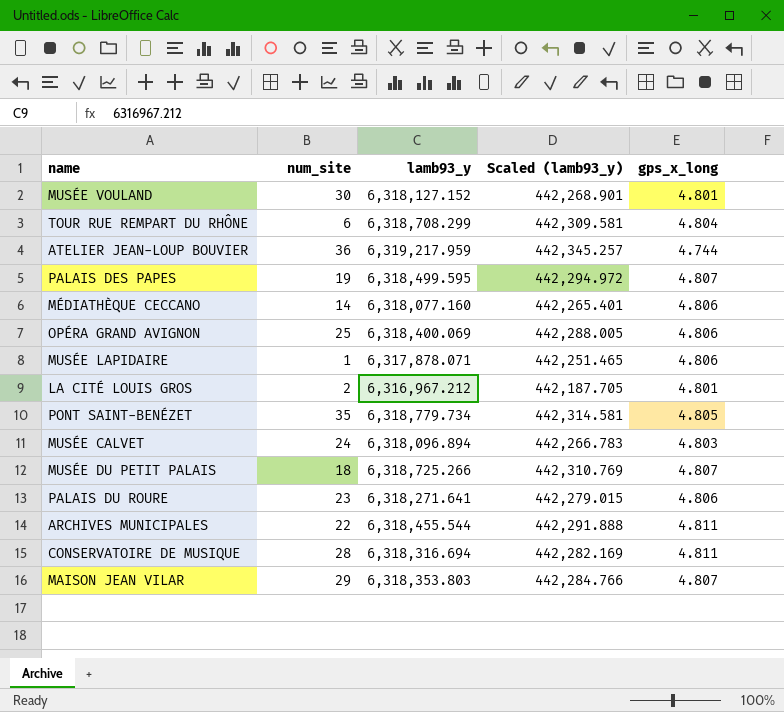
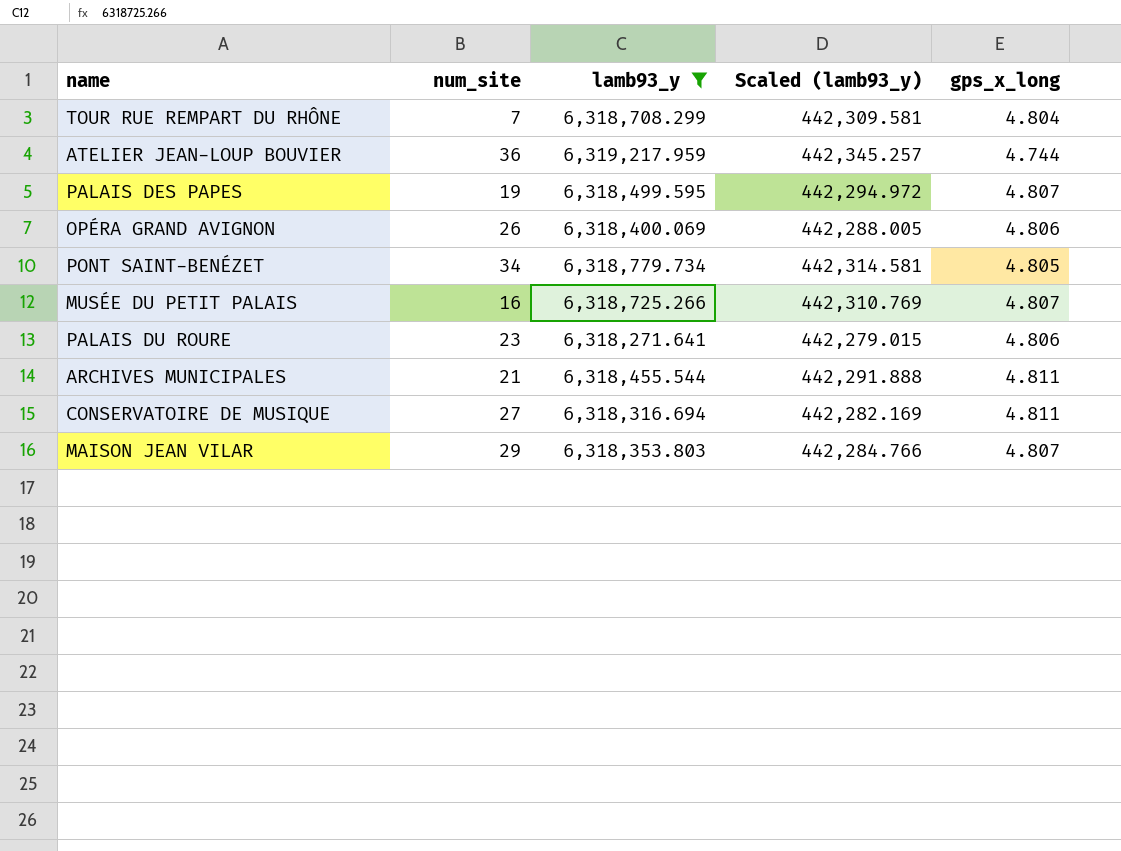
filter: none -> lamb93_y >= 6,318,271.641
TOUR RUE REMPART DU RHÔNE | num_site: 6 -> 7
OPÉRA GRAND AVIGNON | num_site: 25 -> 26
PONT SAINT-BENÉZET | num_site: 35 -> 34
MUSÉE DU PETIT PALAIS | num_site: 18 -> 16
ARCHIVES MUNICIPALES | num_site: 22 -> 21
CONSERVATOIRE DE MUSIQUE | num_site: 28 -> 27

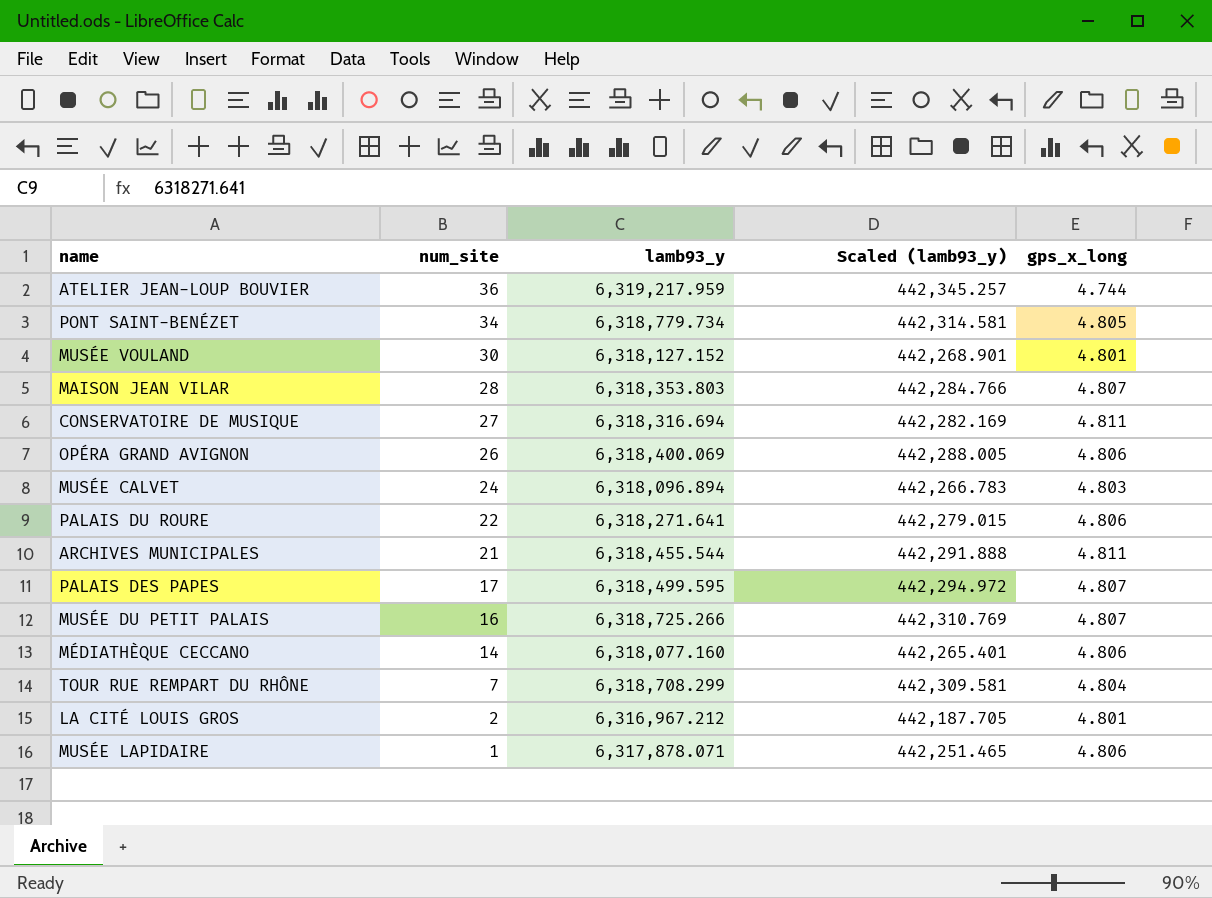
filter: lamb93_y >= 6,318,271.641 -> none
row order: none -> num_site descending
MAISON JEAN VILAR | num_site: 29 -> 28
PALAIS DU ROURE | num_site: 23 -> 22
PALAIS DES PAPES | num_site: 19 -> 17

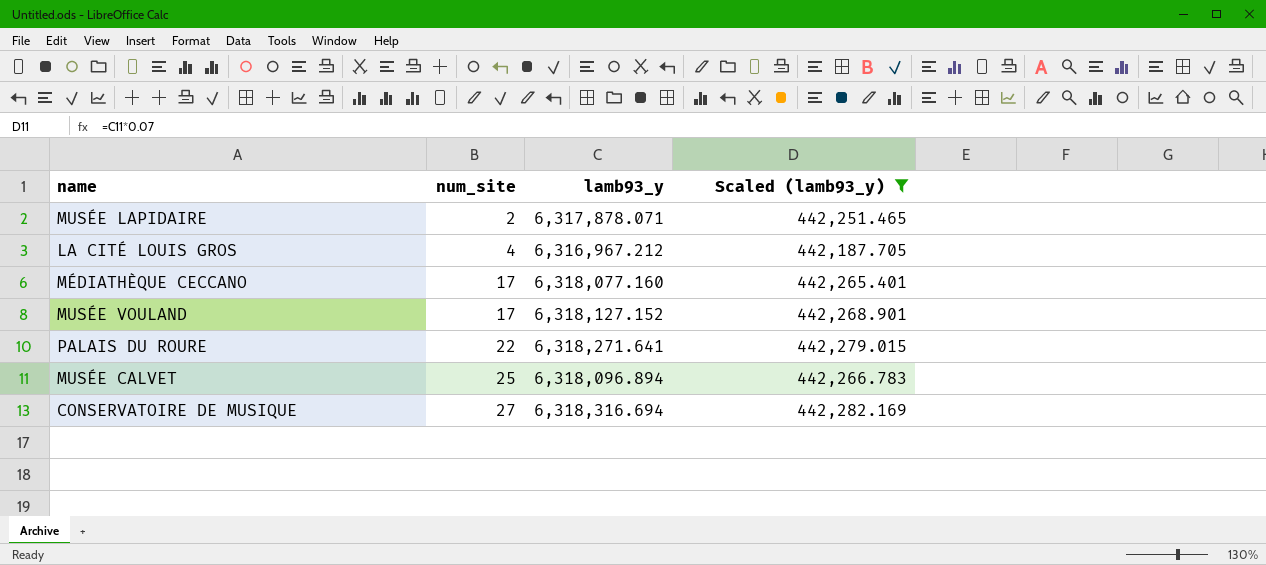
filter: none -> Scaled (lamb93_y) <= 442,282.169
row order: num_site descending -> num_site ascending
column gps_x_long | position: 5 -> none
MUSÉE LAPIDAIRE | num_site: 1 -> 2
LA CITÉ LOUIS GROS | num_site: 2 -> 4
MÉDIATHÈQUE CECCANO | num_site: 14 -> 17
MUSÉE VOULAND | num_site: 30 -> 17
MUSÉE CALVET | num_site: 24 -> 25

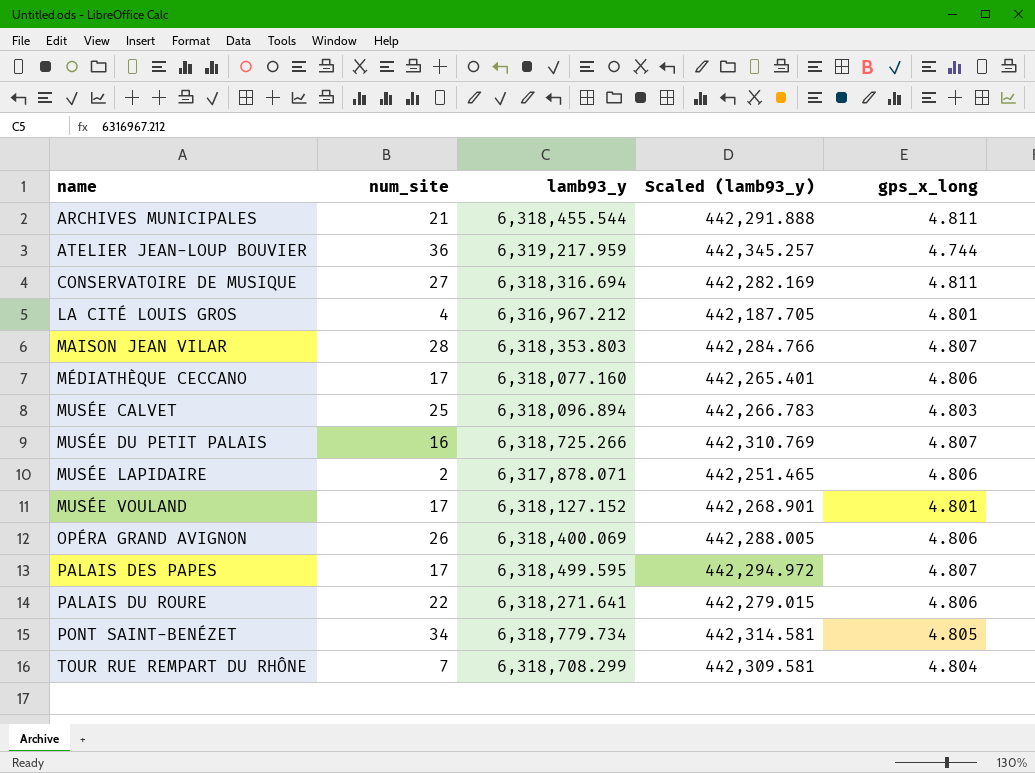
filter: Scaled (lamb93_y) <= 442,282.169 -> none
row order: num_site ascending -> name ascending
column gps_x_long | position: none -> 5

